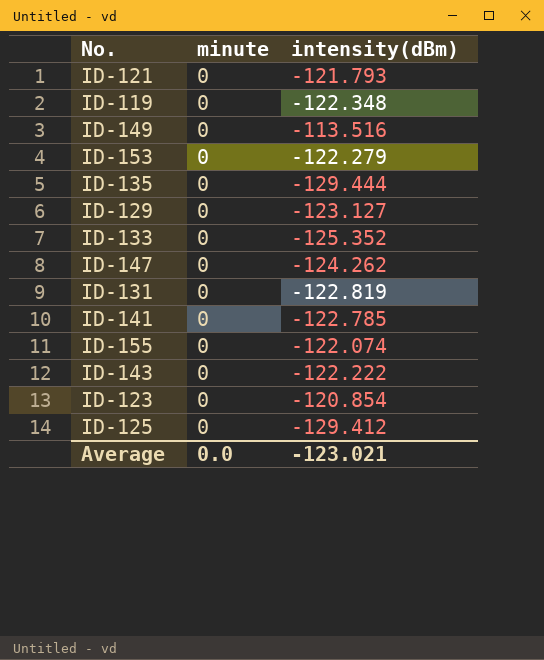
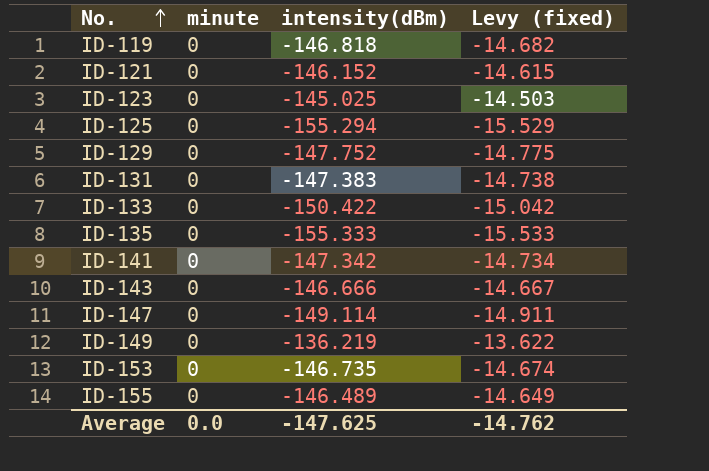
row order: none -> No. ascending
column Levy (fixed) | formula: none -> [intensity(dBm)] * 0.1
ID-119 | intensity(dBm): -122.348 -> -146.818
ID-121 | intensity(dBm): -121.793 -> -146.152
ID-123 | intensity(dBm): -120.854 -> -145.025
ID-125 | intensity(dBm): -129.412 -> -155.294
ID-129 | intensity(dBm): -123.127 -> -147.752
ID-131 | intensity(dBm): -122.819 -> -147.383
ID-133 | intensity(dBm): -125.352 -> -150.422
ID-135 | intensity(dBm): -129.444 -> -155.333
ID-141 | intensity(dBm): -122.785 -> -147.342
ID-143 | intensity(dBm): -122.222 -> -146.666
ID-147 | intensity(dBm): -124.262 -> -149.114
ID-149 | intensity(dBm): -113.516 -> -136.219
ID-153 | intensity(dBm): -122.279 -> -146.735
ID-155 | intensity(dBm): -122.074 -> -146.489
Average | intensity(dBm): -123.021 -> -147.625

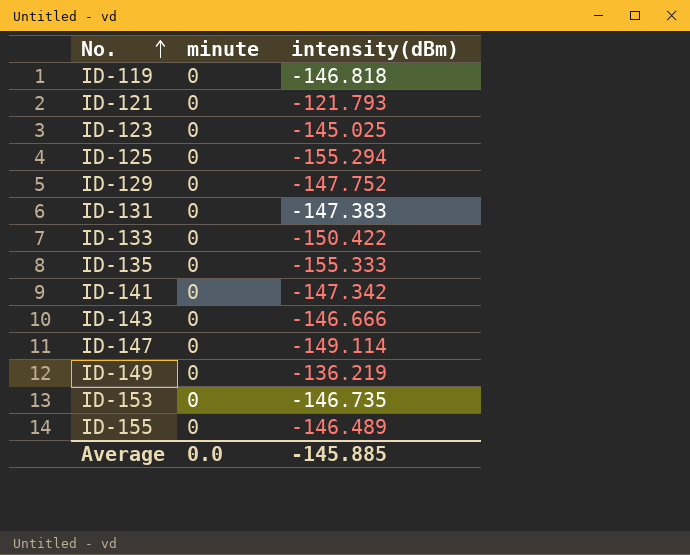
column Levy (fixed) | formula: [intensity(dBm)] * 0.1 -> none
ID-121 | intensity(dBm): -146.152 -> -121.793
Average | intensity(dBm): -147.625 -> -145.885

